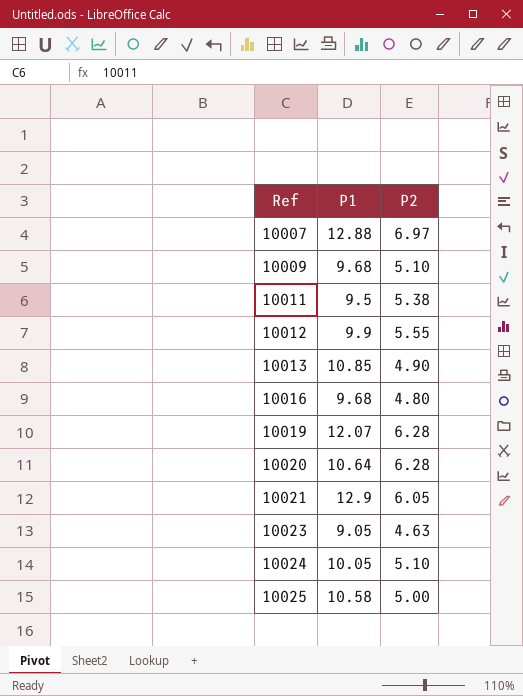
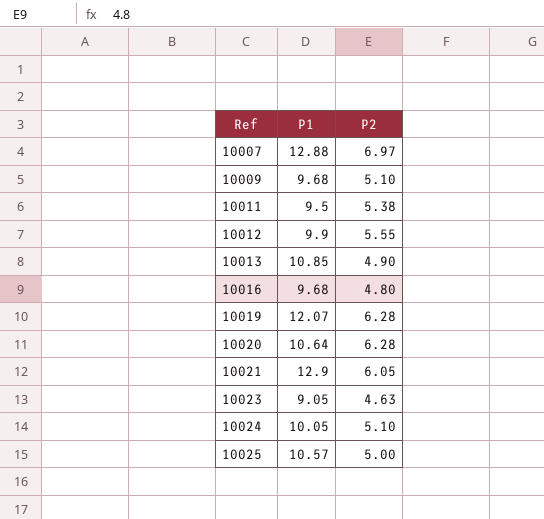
10025 | P1: 10.58 -> 10.57

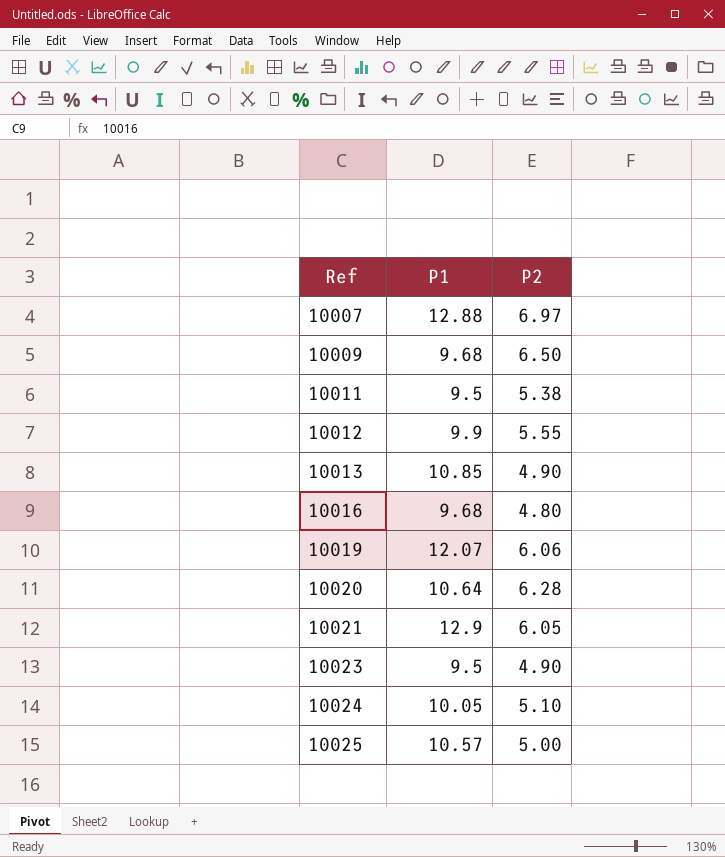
10009 | P2: 5.10 -> 6.50
10019 | P2: 6.28 -> 6.06
10023 | P1: 9.05 -> 9.5
10023 | P2: 4.63 -> 4.90

